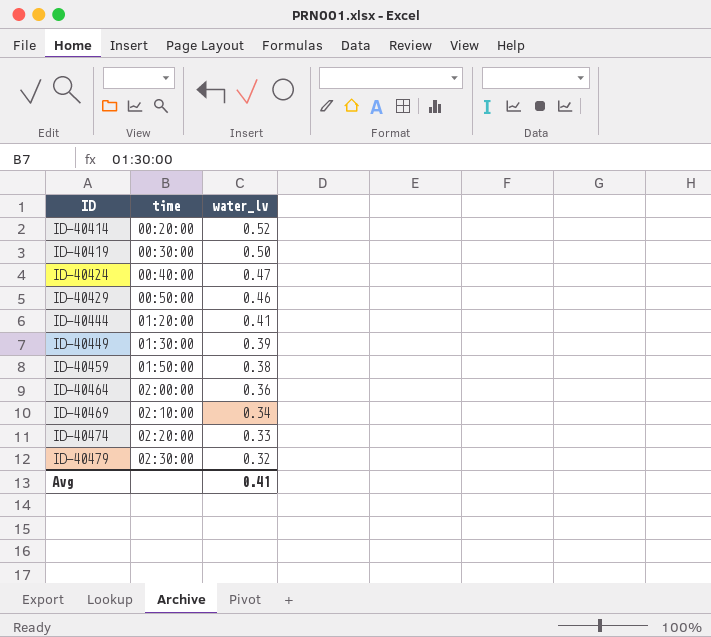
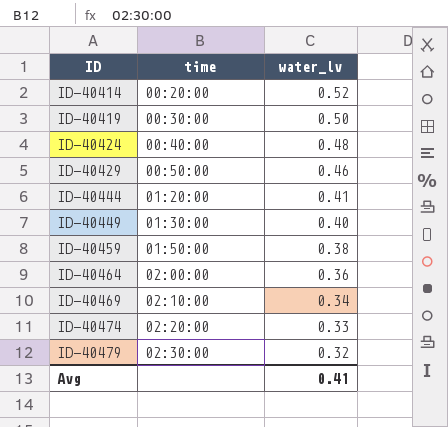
ID-40424 | water_lv: 0.47 -> 0.48
ID-40449 | water_lv: 0.39 -> 0.40

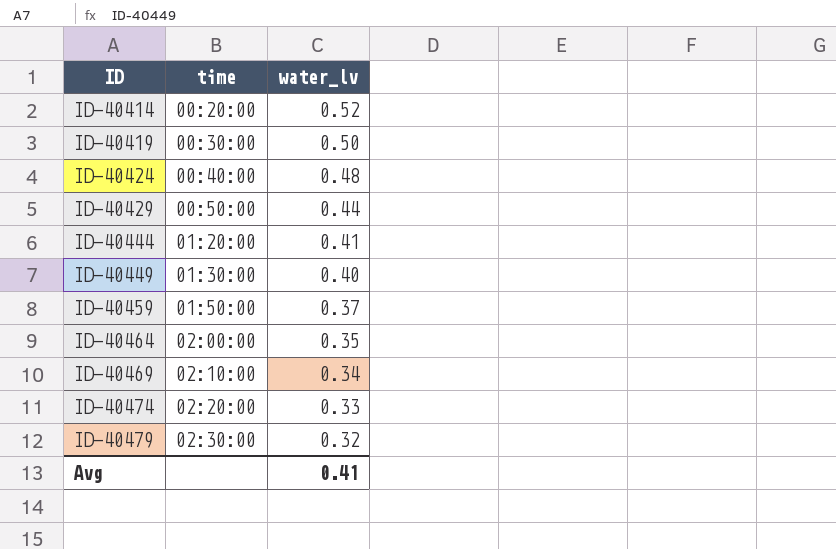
ID-40429 | water_lv: 0.46 -> 0.44
ID-40459 | water_lv: 0.38 -> 0.37
ID-40464 | water_lv: 0.36 -> 0.35

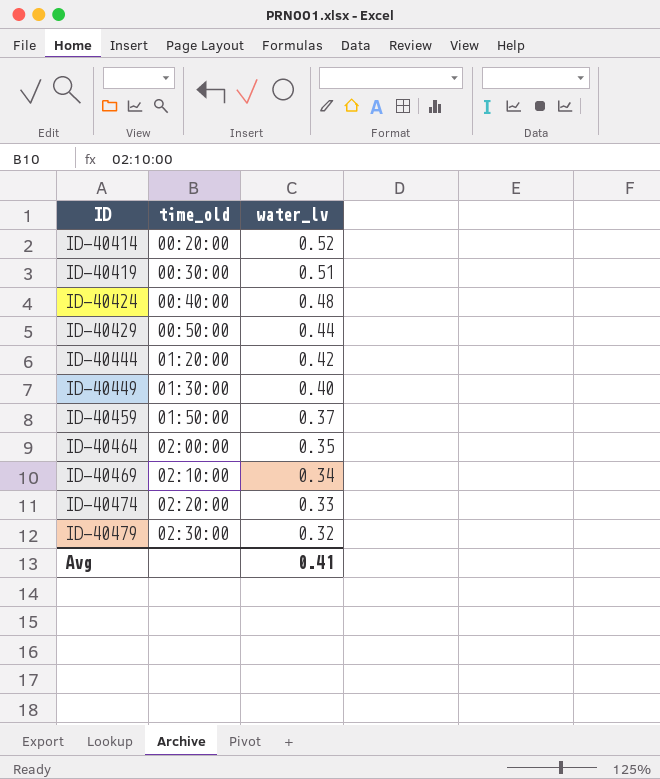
column name: time -> time_old
ID-40419 | water_lv: 0.50 -> 0.51
ID-40444 | water_lv: 0.41 -> 0.42

